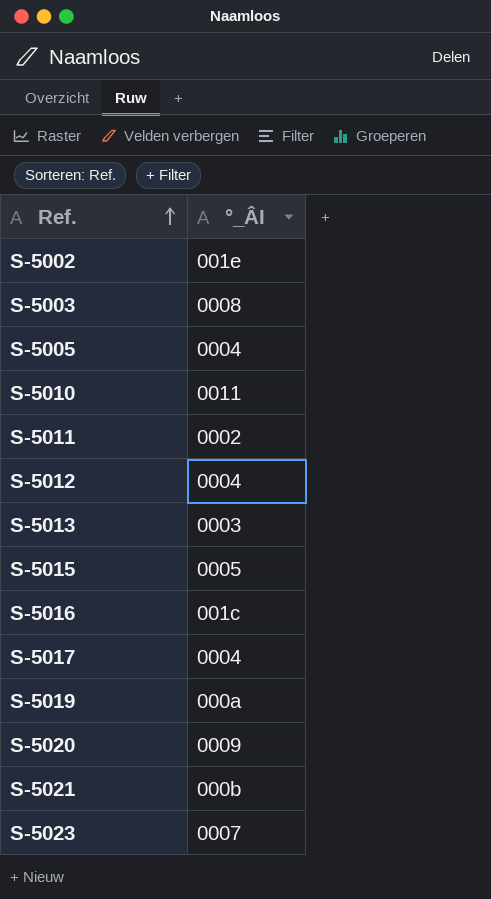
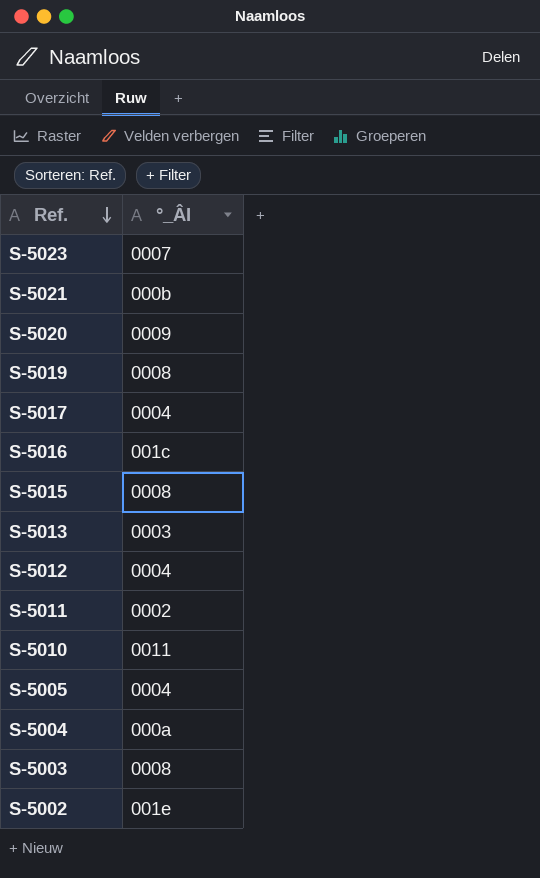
row order: Ref. ascending -> Ref. descending
S-5019 | °_ÂI: 000a -> 0008
S-5015 | °_ÂI: 0005 -> 0008
row S-5004: none -> 000a

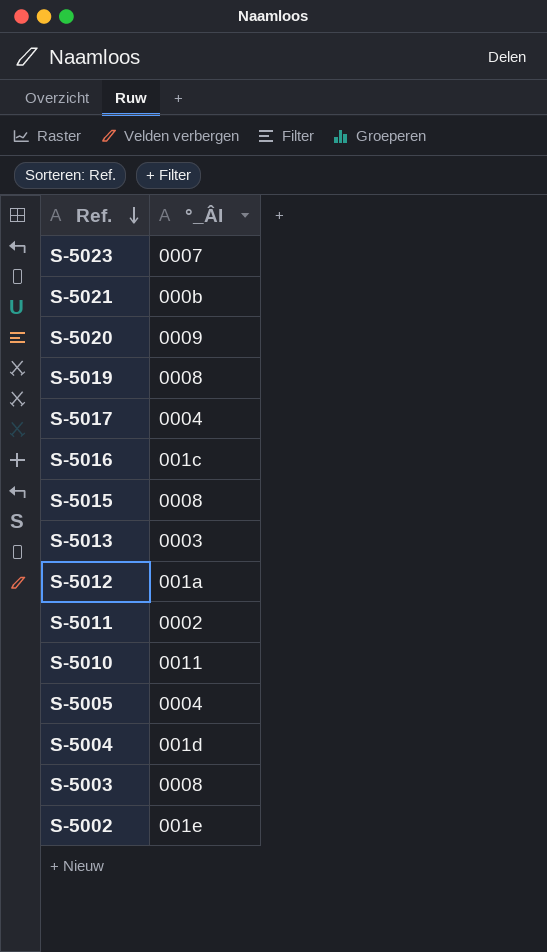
S-5012 | °_ÂI: 0004 -> 001a
S-5004 | °_ÂI: 000a -> 001d

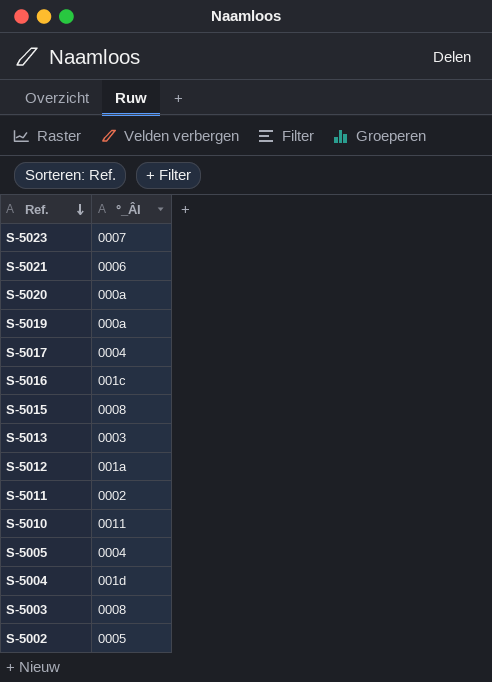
S-5021 | °_ÂI: 000b -> 0006
S-5020 | °_ÂI: 0009 -> 000a
S-5019 | °_ÂI: 0008 -> 000a
S-5002 | °_ÂI: 001e -> 0005

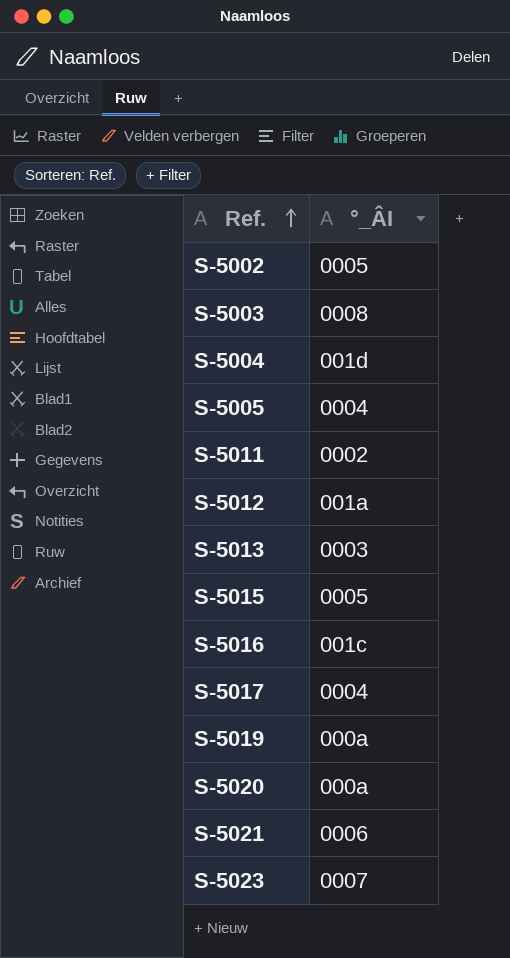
row order: Ref. descending -> Ref. ascending
row S-5010: 0011 -> none
S-5015 | °_ÂI: 0008 -> 0005

